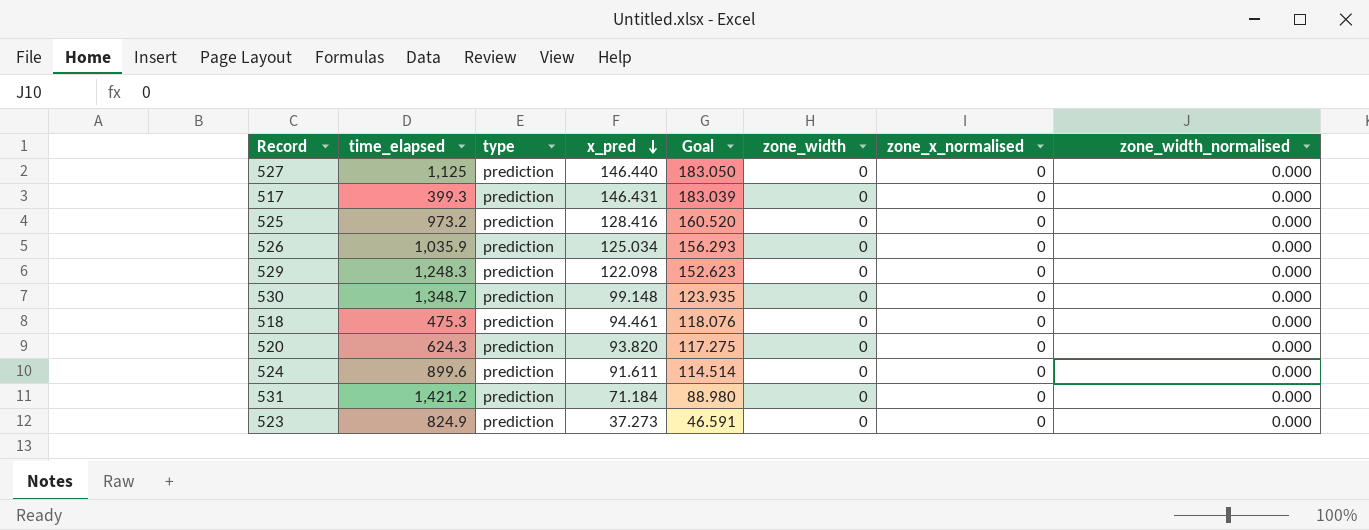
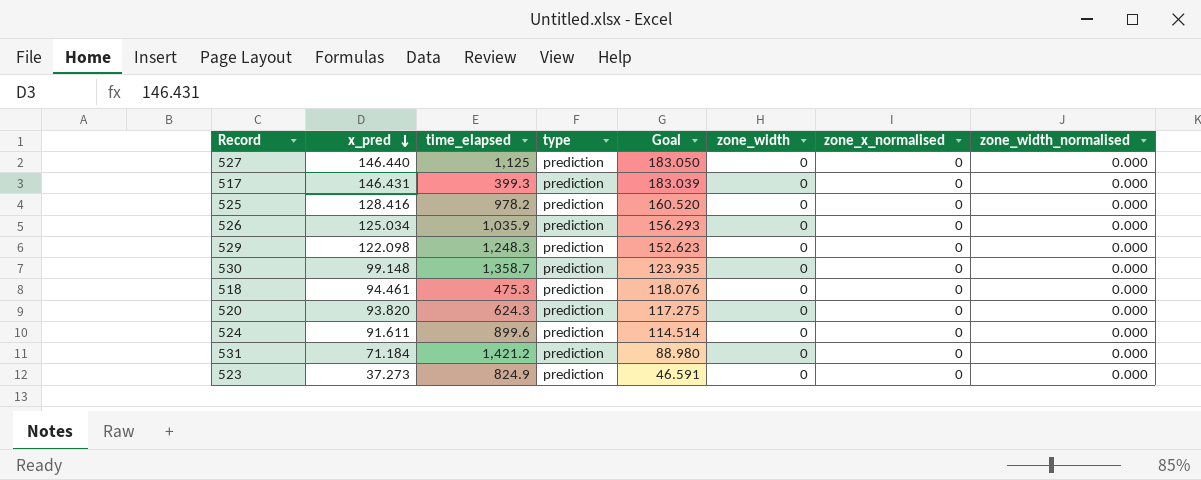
column x_pred | position: 4 -> 2
525 | time_elapsed: 973.2 -> 978.2
530 | time_elapsed: 1,348.7 -> 1,358.7

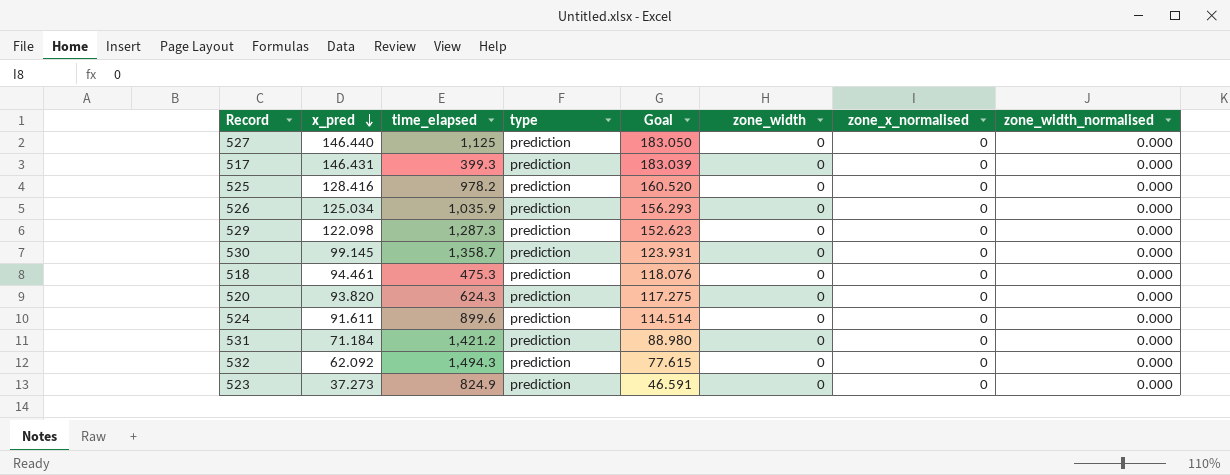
529 | time_elapsed: 1,248.3 -> 1,287.3
530 | x_pred: 99.148 -> 99.145
530 | Goal: 123.935 -> 123.931
row 532: none -> 62.092 | 1,494.3 | prediction | 77.615 | 0 | 0 | 0.000

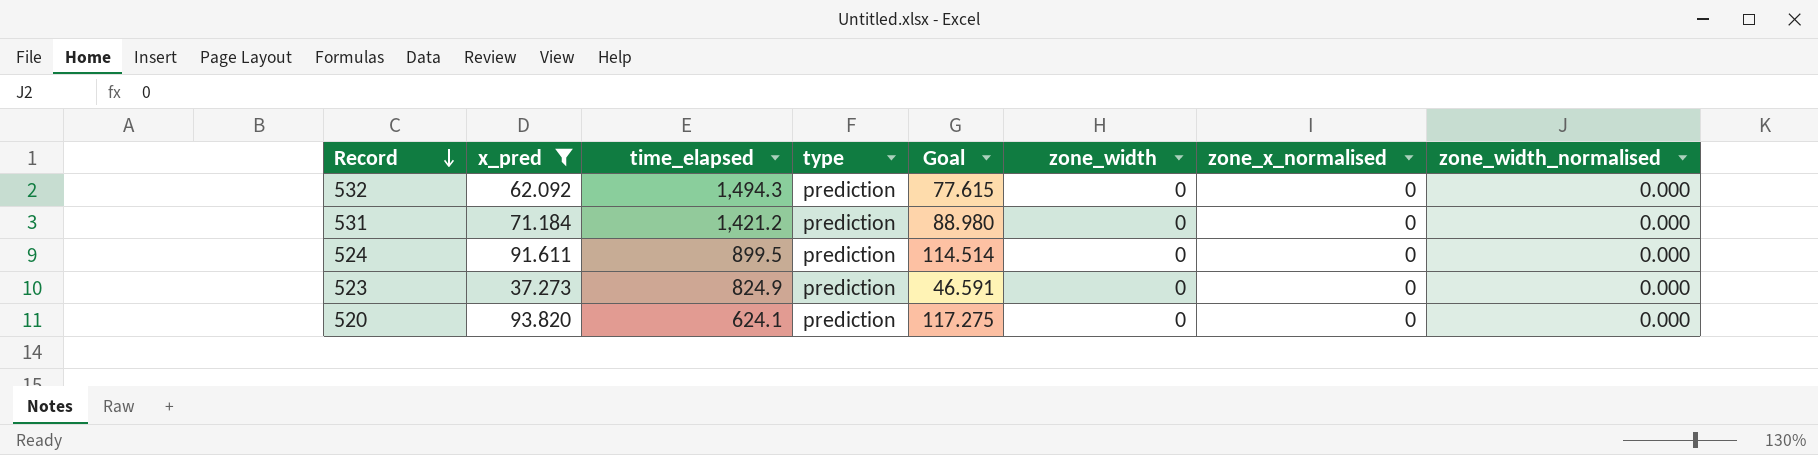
filter: none -> x_pred <= 93.820
row order: x_pred descending -> Record descending
524 | time_elapsed: 899.6 -> 899.5
520 | time_elapsed: 624.3 -> 624.1

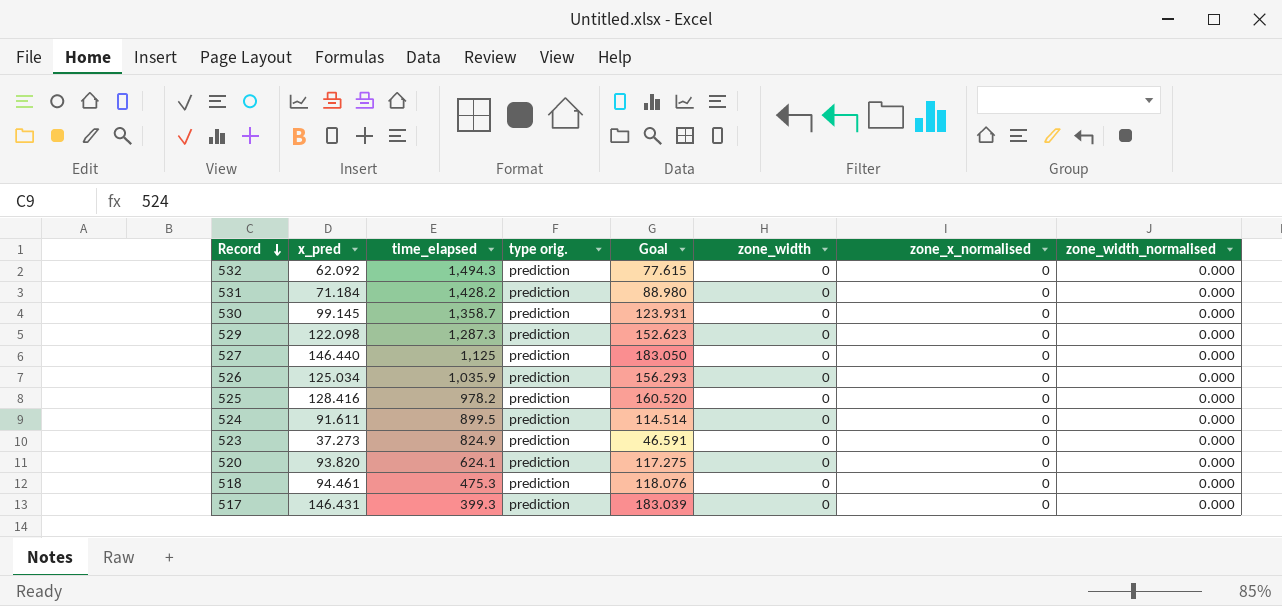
filter: x_pred <= 93.820 -> none
column name: type -> type orig.
531 | time_elapsed: 1,421.2 -> 1,428.2

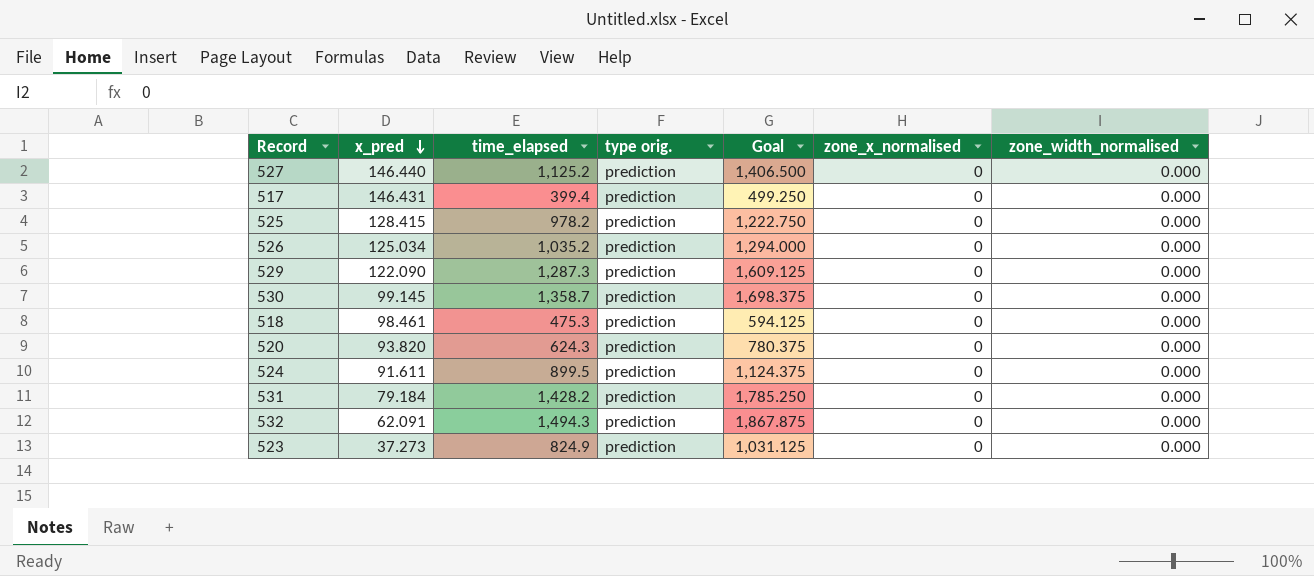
row order: Record descending -> x_pred descending
column zone_width | position: 6 -> none
column Goal | formula: [x_pred] * 1.25 -> [time_elapsed] * 1.25
527 | time_elapsed: 1,125 -> 1,125.2
517 | time_elapsed: 399.3 -> 399.4
525 | x_pred: 128.416 -> 128.415
526 | time_elapsed: 1,035.9 -> 1,035.2
529 | x_pred: 122.098 -> 122.090
518 | x_pred: 94.461 -> 98.461
520 | time_elapsed: 624.1 -> 624.3
531 | x_pred: 71.184 -> 79.184
532 | x_pred: 62.092 -> 62.091

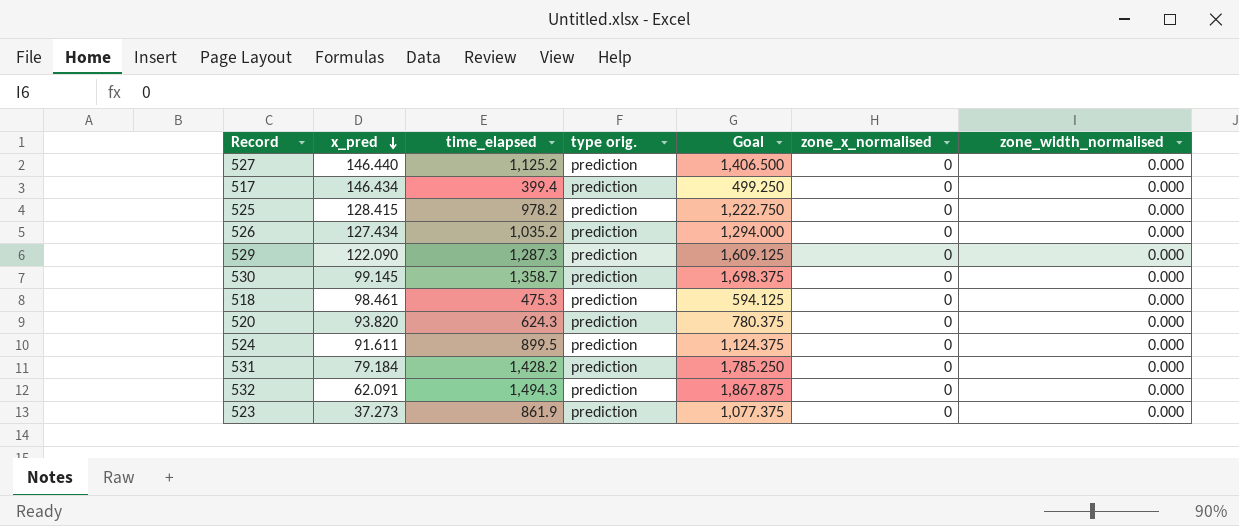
517 | x_pred: 146.431 -> 146.434
526 | x_pred: 125.034 -> 127.434
523 | time_elapsed: 824.9 -> 861.9
523 | Goal: 1,031.125 -> 1,077.375

